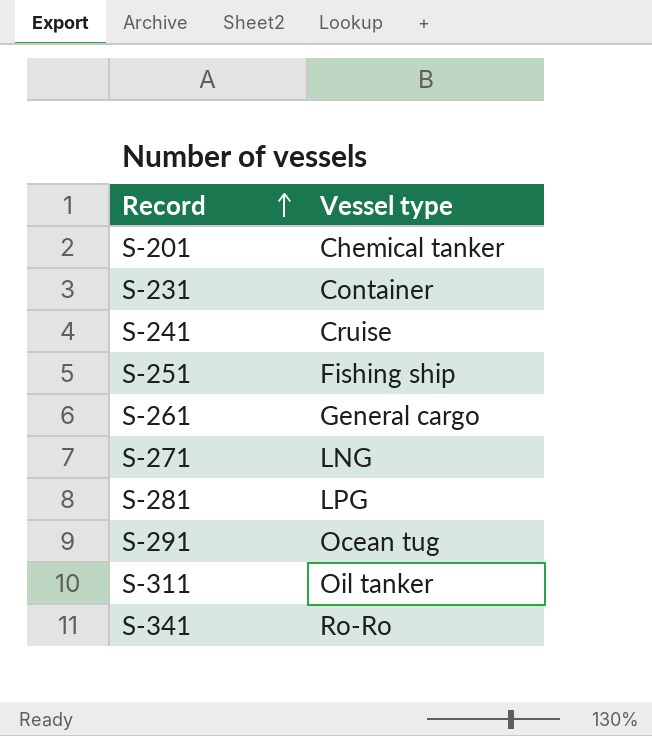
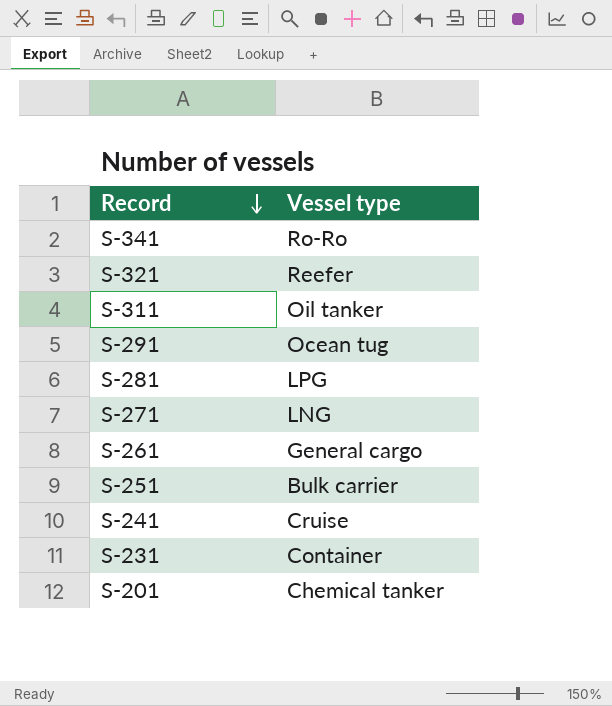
row order: Record ascending -> Record descending
row S-321: none -> Reefer
S-251 | Vessel type: Fishing ship -> Bulk carrier

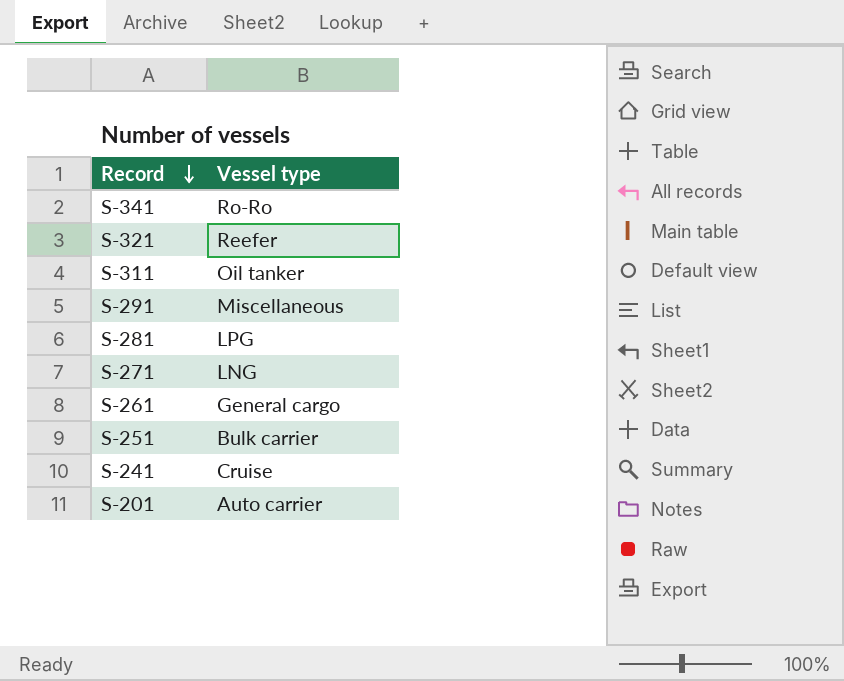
row S-231: Container -> none
S-291 | Vessel type: Ocean tug -> Miscellaneous
S-201 | Vessel type: Chemical tanker -> Auto carrier

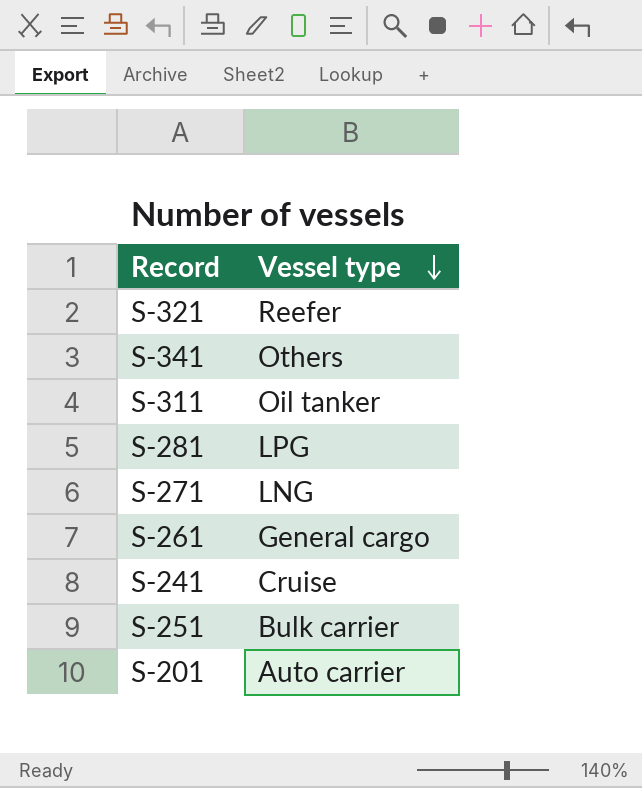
row order: Record descending -> Vessel type descending
row S-291: Miscellaneous -> none
S-341 | Vessel type: Ro-Ro -> Others

